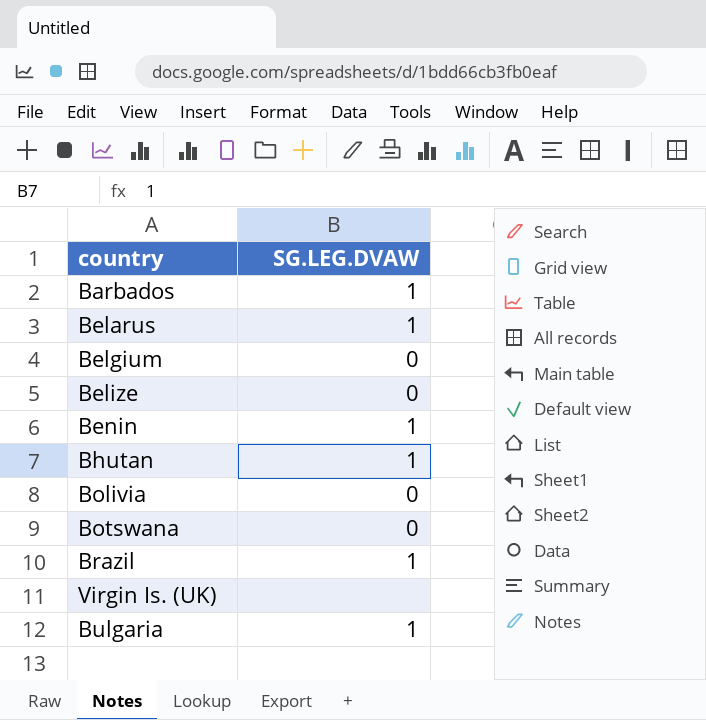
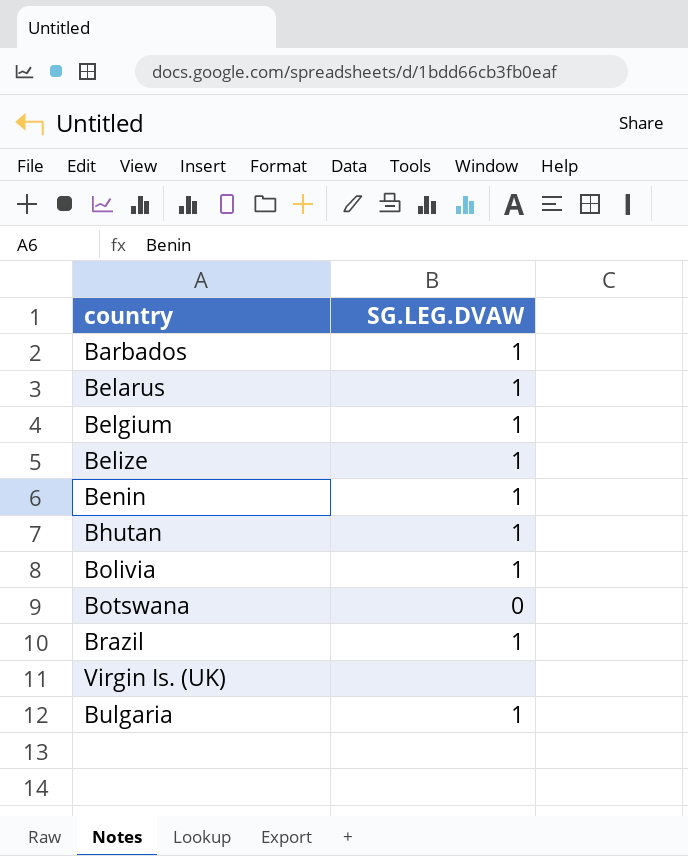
Belgium | SG.LEG.DVAW: 0 -> 1
Belize | SG.LEG.DVAW: 0 -> 1
Bolivia | SG.LEG.DVAW: 0 -> 1

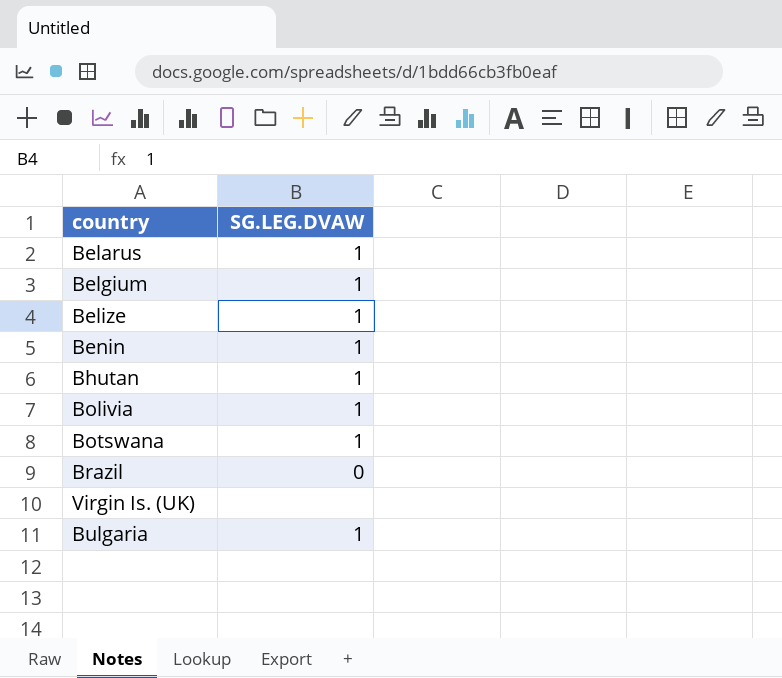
row Barbados: 1 -> none
Botswana | SG.LEG.DVAW: 0 -> 1
Brazil | SG.LEG.DVAW: 1 -> 0

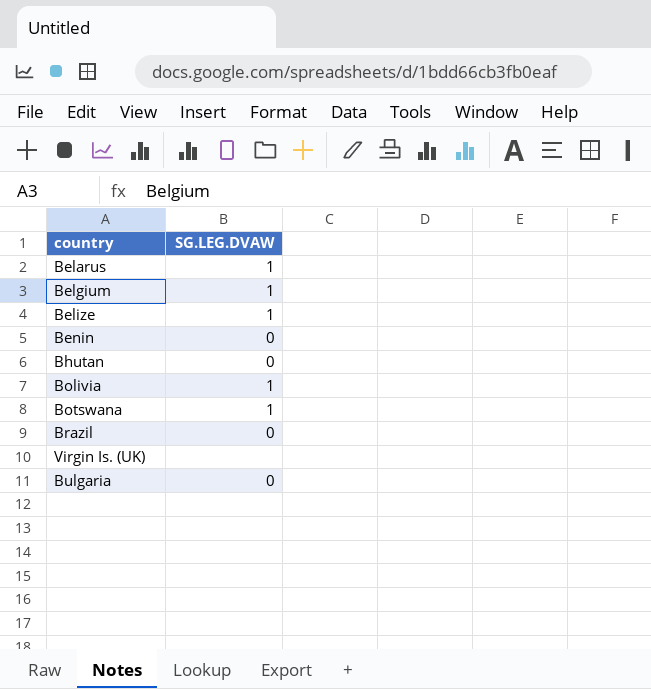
Benin | SG.LEG.DVAW: 1 -> 0
Bhutan | SG.LEG.DVAW: 1 -> 0
Bulgaria | SG.LEG.DVAW: 1 -> 0

